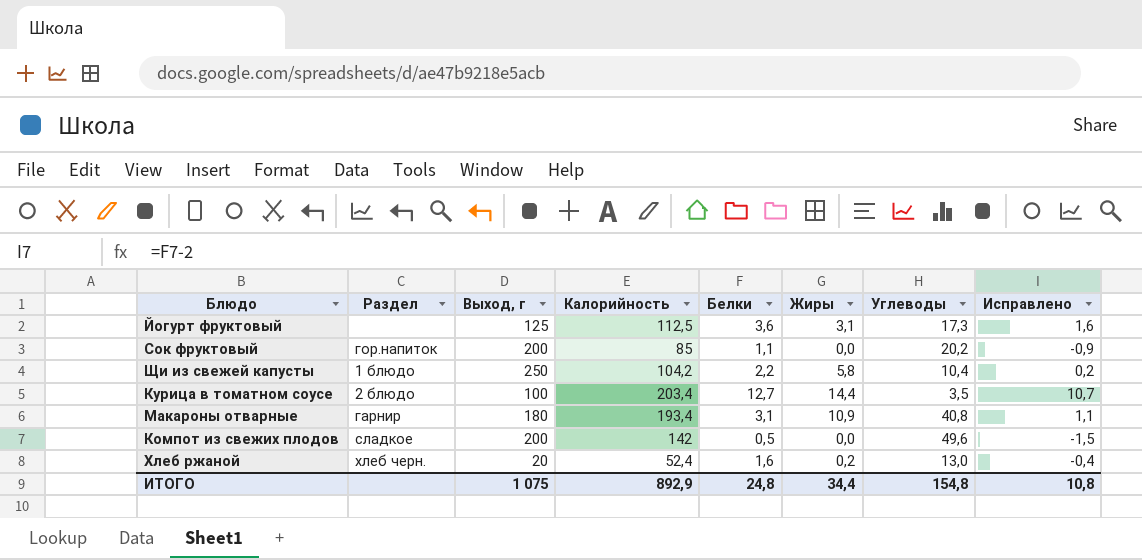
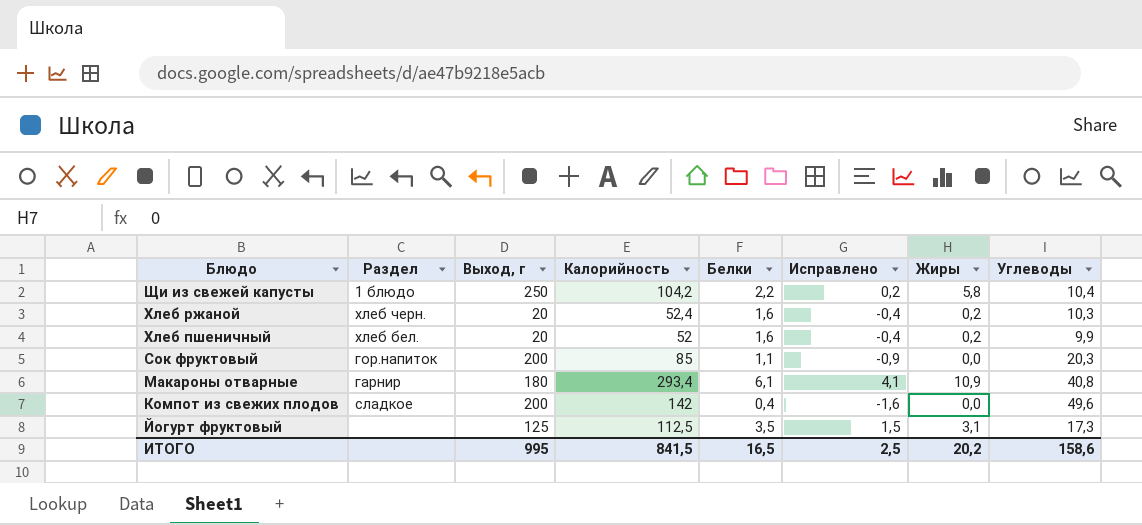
row order: none -> Блюдо descending
column Исправлено | position: 8 -> 6
row Курица в томатном соусе: 2 блюдо | 100 | 203,4 | 12,7 | 14,4 | 3,5 | 10,7 -> none
Хлеб ржаной | Углеводы: 13,0 -> 10,3
row Хлеб пшеничный: none -> хлеб бел. | 20 | 52 | 1,6 | -0,4 | 0,2 | 9,9
Сок фруктовый | Углеводы: 20,2 -> 20,3
Макароны отварные | Калорийность: 193,4 -> 293,4
Макароны отварные | Белки: 3,1 -> 6,1
Макароны отварные | Исправлено: 1,1 -> 4,1
Компот из свежих плодов | Белки: 0,5 -> 0,4
Компот из свежих плодов | Исправлено: -1,5 -> -1,6
Йогурт фруктовый | Белки: 3,6 -> 3,5
Йогурт фруктовый | Исправлено: 1,6 -> 1,5
ИТОГО | Выход, г: 1 075 -> 995
ИТОГО | Калорийность: 892,9 -> 841,5
ИТОГО | Белки: 24,8 -> 16,5
ИТОГО | Исправлено: 10,8 -> 2,5
ИТОГО | Жиры: 34,4 -> 20,2
ИТОГО | Углеводы: 154,8 -> 158,6

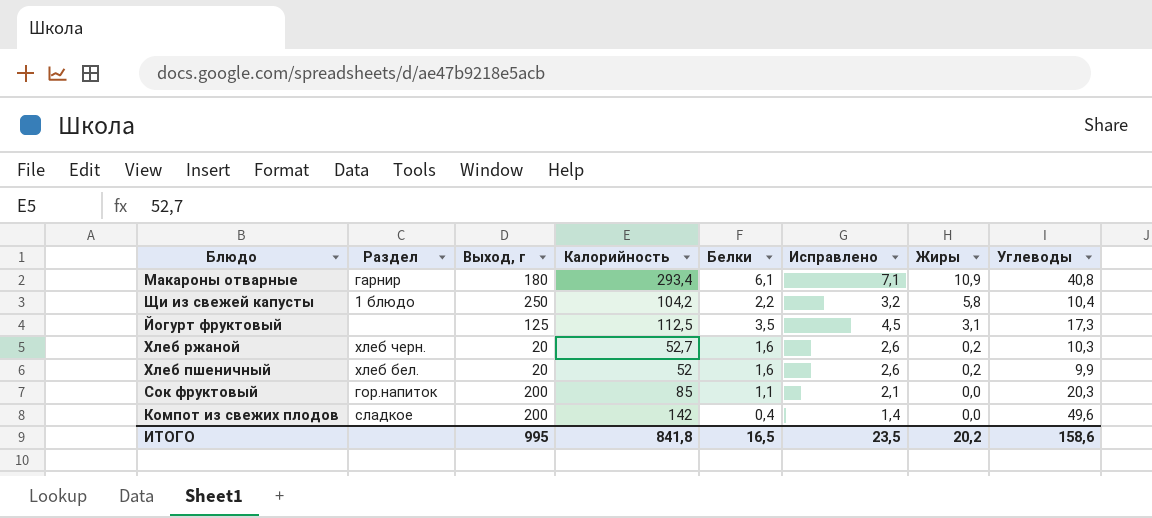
row order: Блюдо descending -> Жиры descending
column Исправлено | formula: [Белки] - 2 -> [Белки] + 1
Хлеб ржаной | Калорийность: 52,4 -> 52,7
ИТОГО | Калорийность: 841,5 -> 841,8
ИТОГО | Исправлено: 2,5 -> 23,5

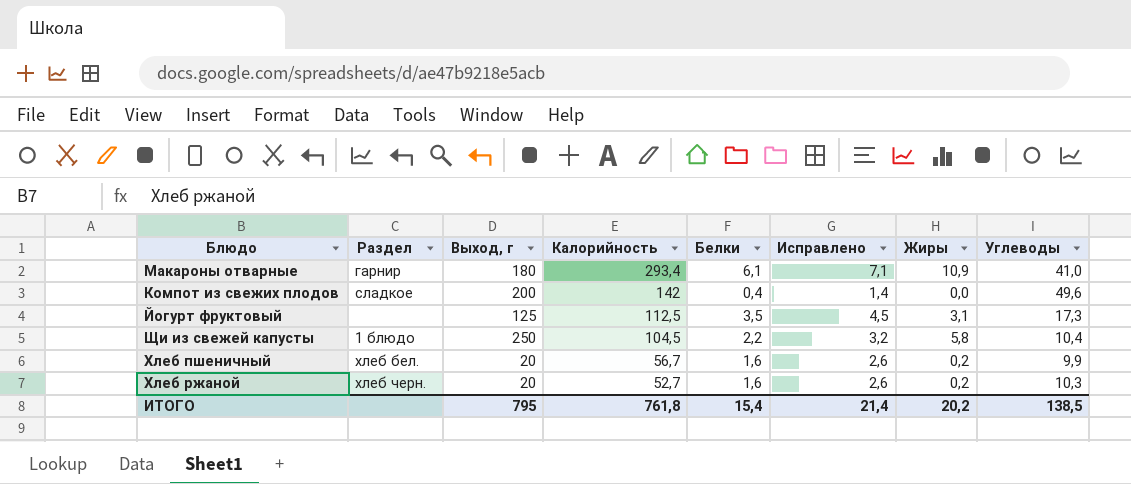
row order: Жиры descending -> Калорийность descending
row Сок фруктовый: гор.напиток | 200 | 85 | 1,1 | 2,1 | 0,0 | 20,3 -> none
Макароны отварные | Углеводы: 40,8 -> 41,0
Щи из свежей капусты | Калорийность: 104,2 -> 104,5
Хлеб пшеничный | Калорийность: 52 -> 56,7
ИТОГО | Выход, г: 995 -> 795
ИТОГО | Калорийность: 841,8 -> 761,8
ИТОГО | Белки: 16,5 -> 15,4
ИТОГО | Исправлено: 23,5 -> 21,4
ИТОГО | Углеводы: 158,6 -> 138,5

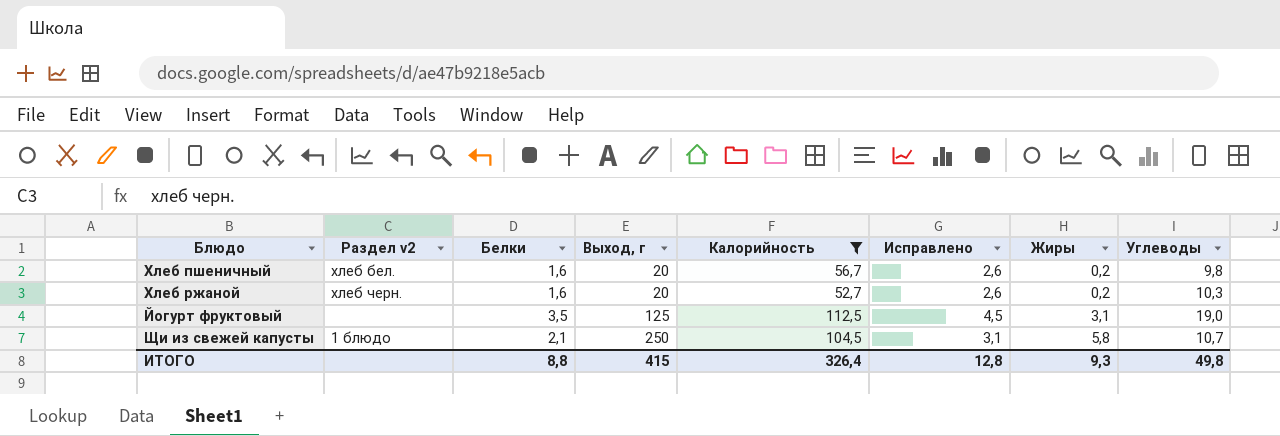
filter: none -> Калорийность <= 112,5
row order: Калорийность descending -> Выход, г ascending
column name: Раздел -> Раздел v2
column Белки | position: 5 -> 3
Хлеб пшеничный | Углеводы: 9,9 -> 9,8
Йогурт фруктовый | Углеводы: 17,3 -> 19,0
Щи из свежей капусты | Белки: 2,2 -> 2,1
Щи из свежей капусты | Исправлено: 3,2 -> 3,1
Щи из свежей капусты | Углеводы: 10,4 -> 10,7
ИТОГО | Белки: 15,4 -> 8,8
ИТОГО | Выход, г: 795 -> 415
ИТОГО | Калорийность: 761,8 -> 326,4
ИТОГО | Исправлено: 21,4 -> 12,8
ИТОГО | Жиры: 20,2 -> 9,3
ИТОГО | Углеводы: 138,5 -> 49,8

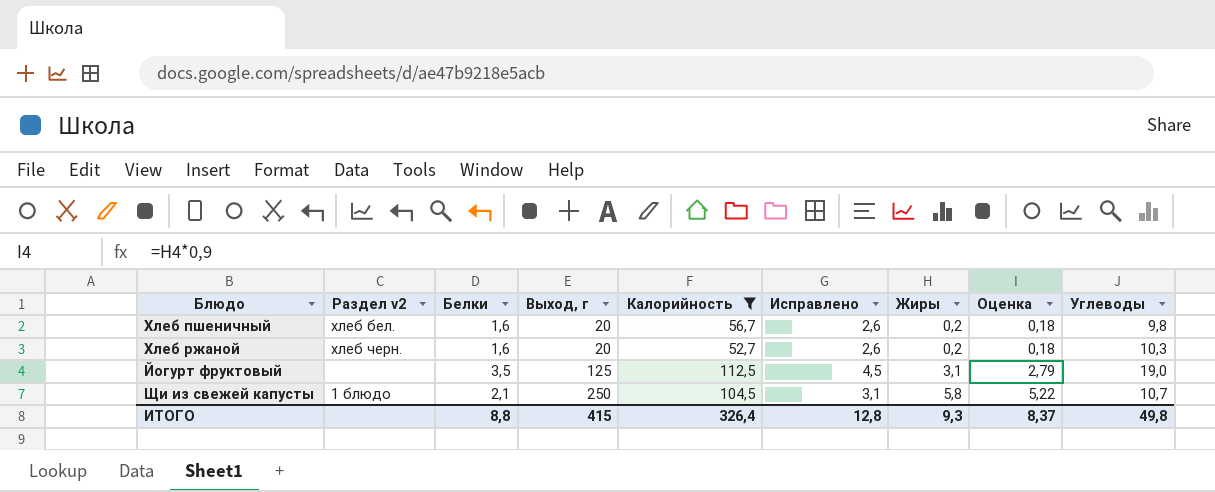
column Оценка | formula: none -> [Жиры] * 0,9

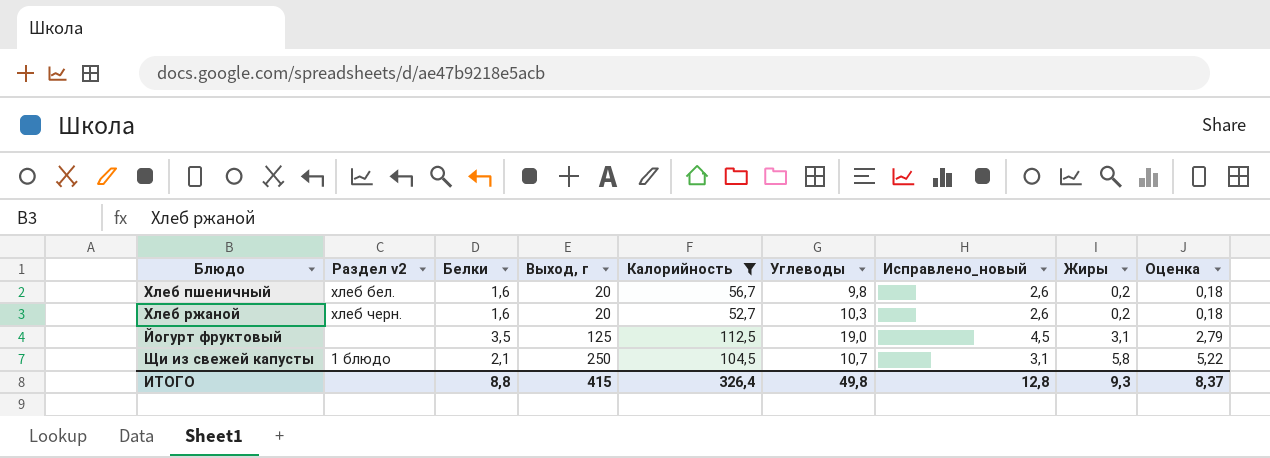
column Углеводы | position: 9 -> 6
column name: Исправлено -> Исправлено_новый

